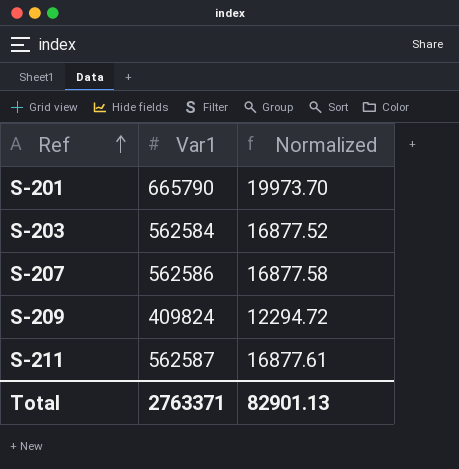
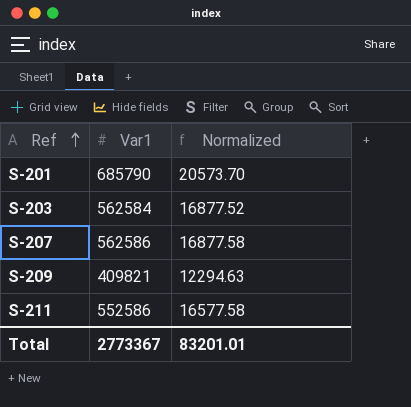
S-201 | Var1: 665790 -> 685790
S-201 | Normalized: 19973.70 -> 20573.70
S-209 | Var1: 409824 -> 409821
S-209 | Normalized: 12294.72 -> 12294.63
S-211 | Var1: 562587 -> 552586
S-211 | Normalized: 16877.61 -> 16577.58
Total | Var1: 2763371 -> 2773367
Total | Normalized: 82901.13 -> 83201.01

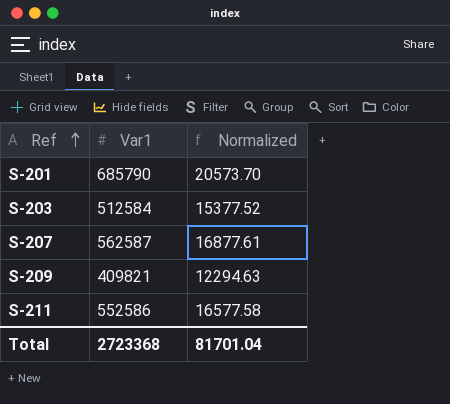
S-203 | Var1: 562584 -> 512584
S-203 | Normalized: 16877.52 -> 15377.52
S-207 | Var1: 562586 -> 562587
S-207 | Normalized: 16877.58 -> 16877.61
Total | Var1: 2773367 -> 2723368
Total | Normalized: 83201.01 -> 81701.04

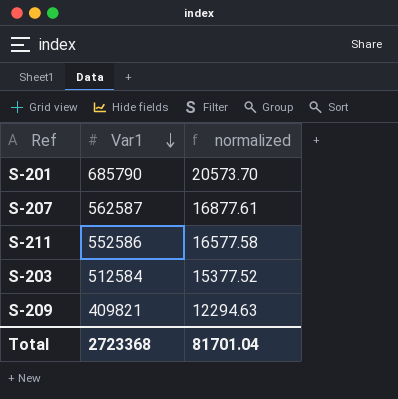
row order: Ref ascending -> Var1 descending
column name: Normalized -> normalized

